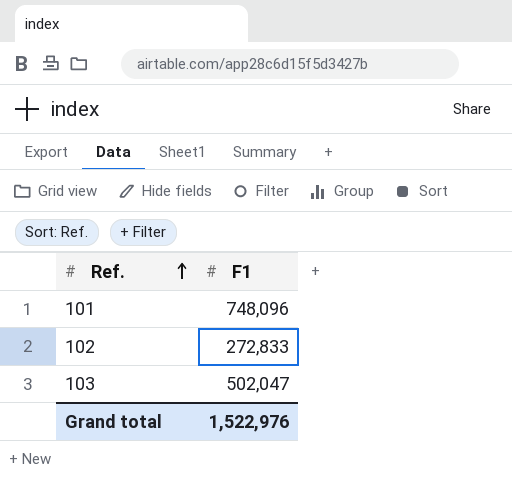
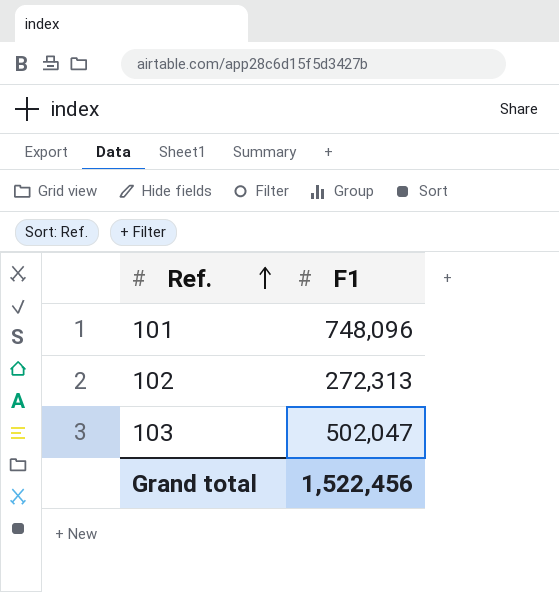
102 | F1: 272,833 -> 272,313
Grand total | F1: 1,522,976 -> 1,522,456

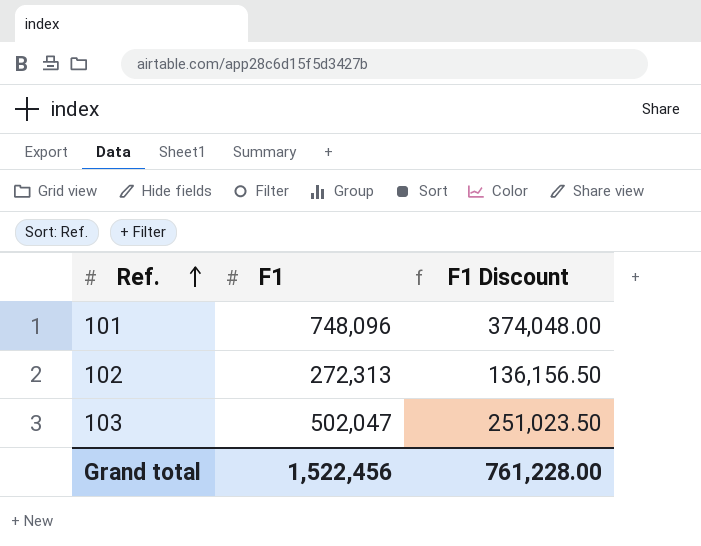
column F1 Discount | formula: none -> [F1] * 0.5

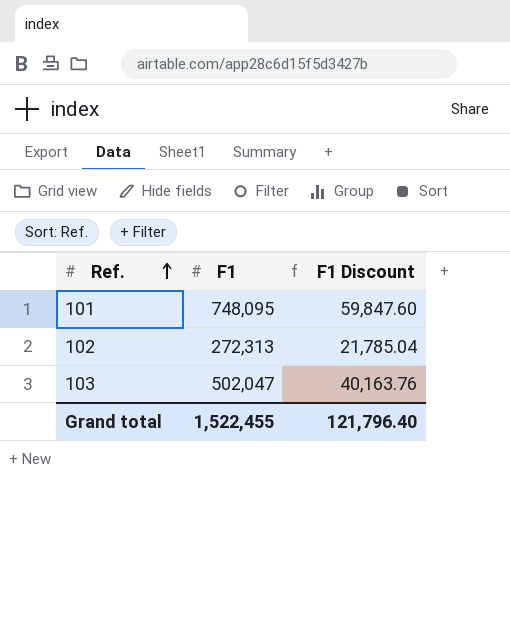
column F1 Discount | formula: [F1] * 0.5 -> [F1] * 0.08
101 | F1: 748,096 -> 748,095
Grand total | F1: 1,522,456 -> 1,522,455
Grand total | F1 Discount: 761,228.00 -> 121,796.40

